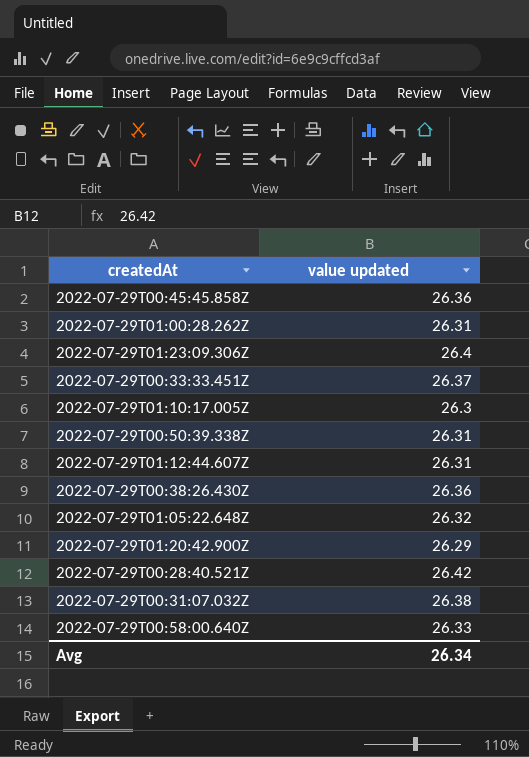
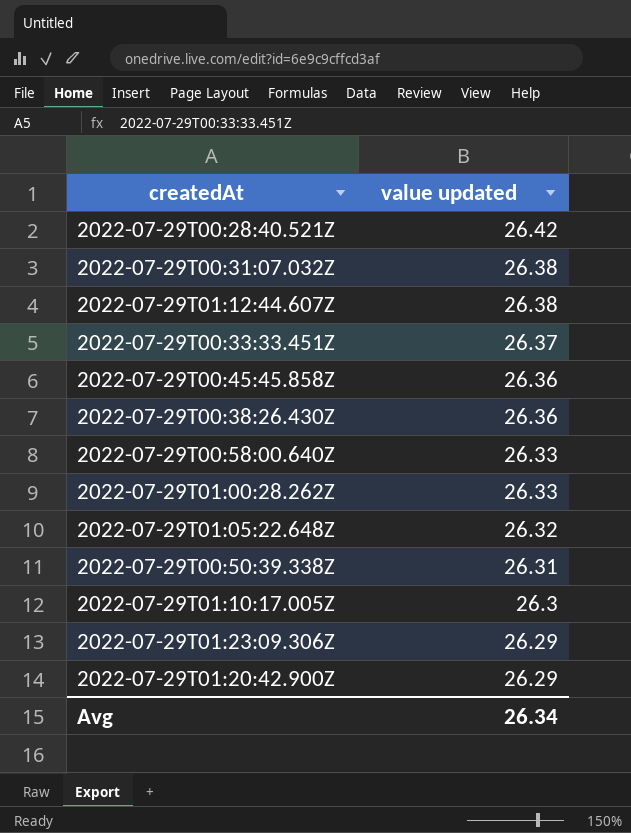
row order: none -> value updated descending
2022-07-29T01:12:44.607Z | value updated: 26.31 -> 26.38
2022-07-29T01:00:28.262Z | value updated: 26.31 -> 26.33
2022-07-29T01:23:09.306Z | value updated: 26.4 -> 26.29

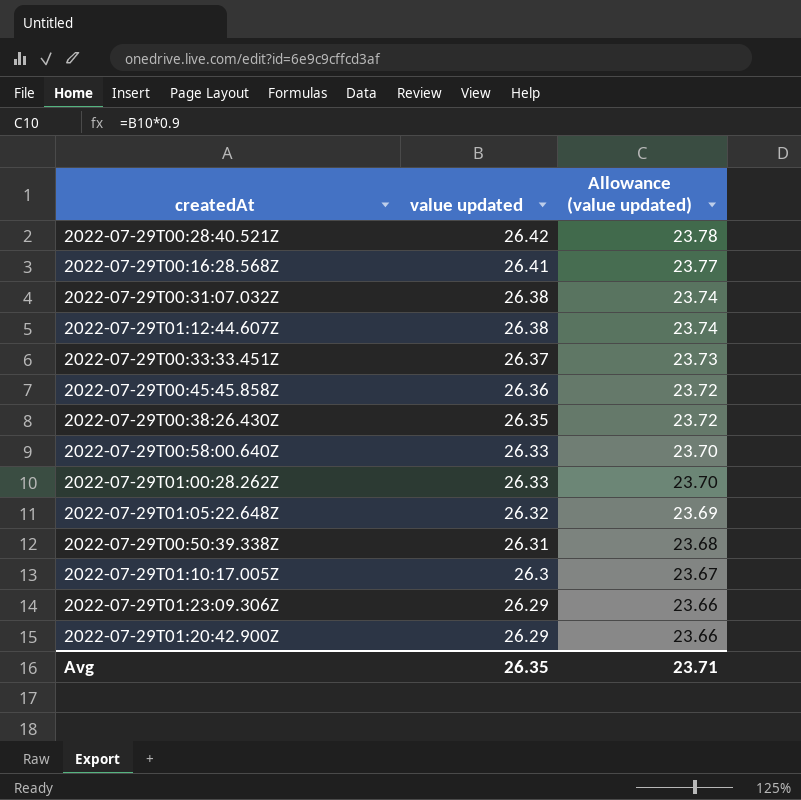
column Allowance (value updated) | formula: none -> [value updated] * 0.9
row 2022-07-29T00:16:28.568Z: none -> 26.41 | 23.77
2022-07-29T00:38:26.430Z | value updated: 26.36 -> 26.35
Avg | value updated: 26.34 -> 26.35

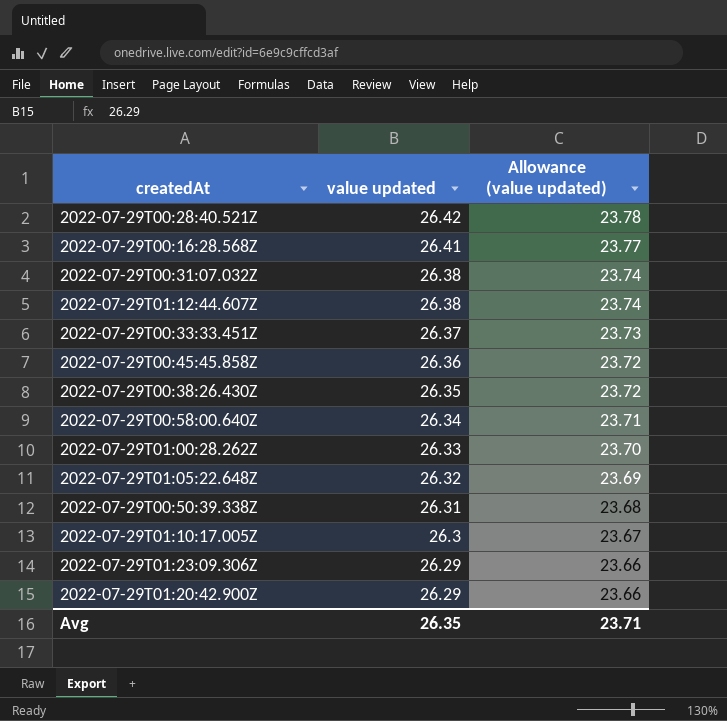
2022-07-29T00:58:00.640Z | value updated: 26.33 -> 26.34
2022-07-29T00:58:00.640Z | Allowance (value updated): 23.70 -> 23.71

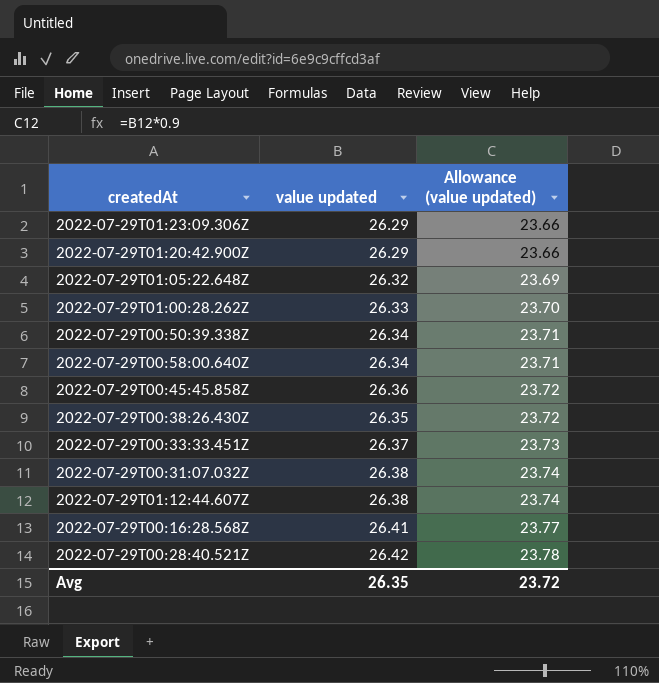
row order: value updated descending -> Allowance (value updated) ascending
row 2022-07-29T01:10:17.005Z: 26.3 | 23.67 -> none
2022-07-29T00:50:39.338Z | value updated: 26.31 -> 26.34
2022-07-29T00:50:39.338Z | Allowance (value updated): 23.68 -> 23.71
Avg | Allowance (value updated): 23.71 -> 23.72

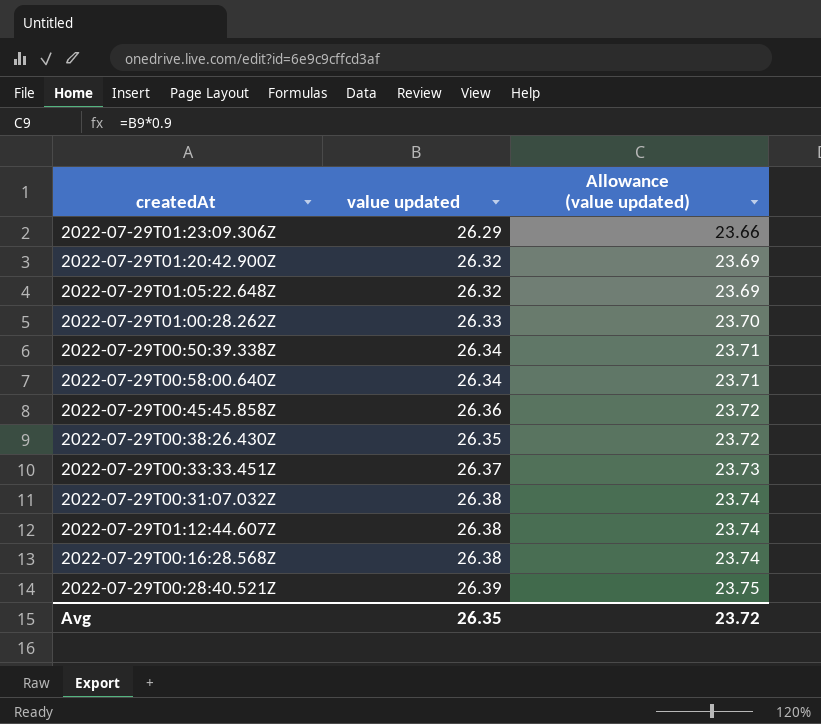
2022-07-29T01:20:42.900Z | value updated: 26.29 -> 26.32
2022-07-29T01:20:42.900Z | Allowance (value updated): 23.66 -> 23.69
2022-07-29T00:16:28.568Z | value updated: 26.41 -> 26.38
2022-07-29T00:16:28.568Z | Allowance (value updated): 23.77 -> 23.74
2022-07-29T00:28:40.521Z | value updated: 26.42 -> 26.39
2022-07-29T00:28:40.521Z | Allowance (value updated): 23.78 -> 23.75

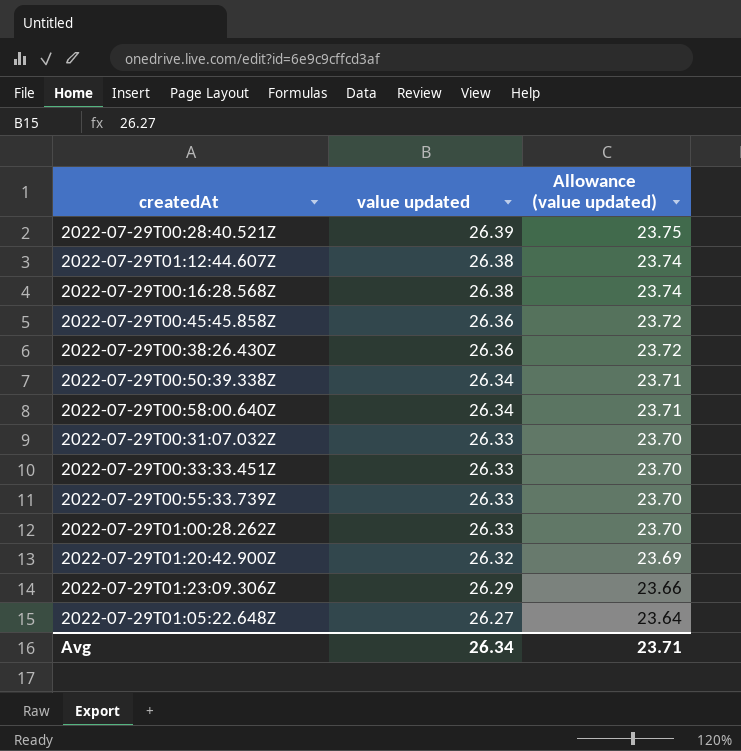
row order: Allowance (value updated) ascending -> value updated descending
2022-07-29T00:38:26.430Z | value updated: 26.35 -> 26.36
2022-07-29T00:31:07.032Z | value updated: 26.38 -> 26.33
2022-07-29T00:31:07.032Z | Allowance (value updated): 23.74 -> 23.70
2022-07-29T00:33:33.451Z | value updated: 26.37 -> 26.33
2022-07-29T00:33:33.451Z | Allowance (value updated): 23.73 -> 23.70
row 2022-07-29T00:55:33.739Z: none -> 26.33 | 23.70
2022-07-29T01:05:22.648Z | value updated: 26.32 -> 26.27
2022-07-29T01:05:22.648Z | Allowance (value updated): 23.69 -> 23.64
Avg | value updated: 26.35 -> 26.34
Avg | Allowance (value updated): 23.72 -> 23.71

